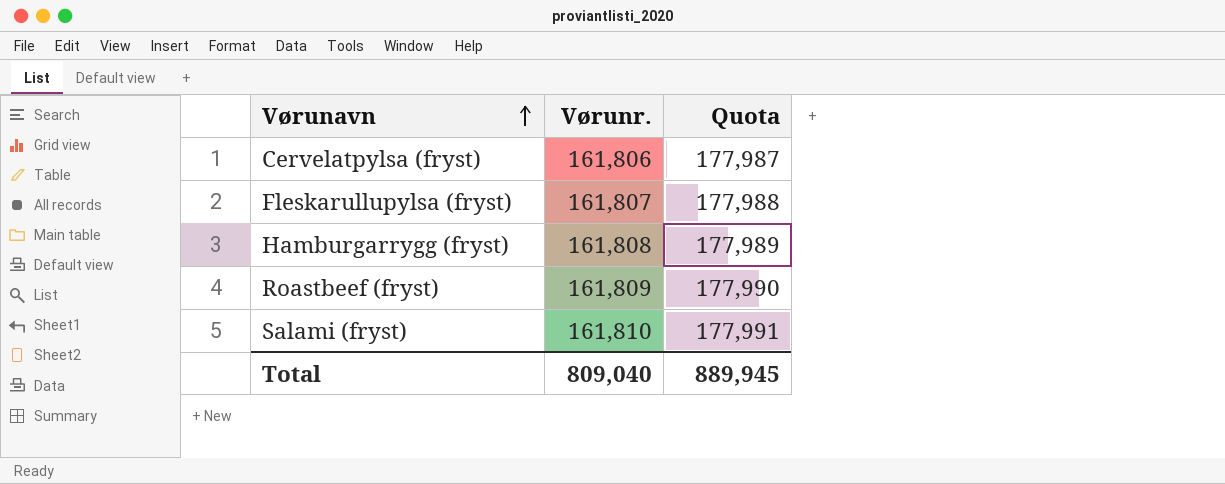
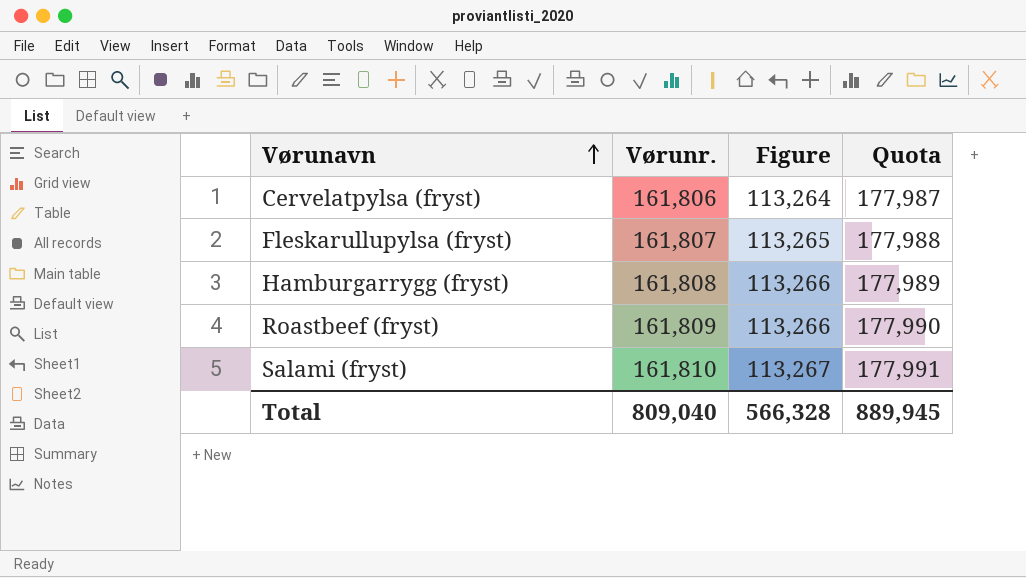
column Figure | formula: none -> [Vørunr.] * 0.7

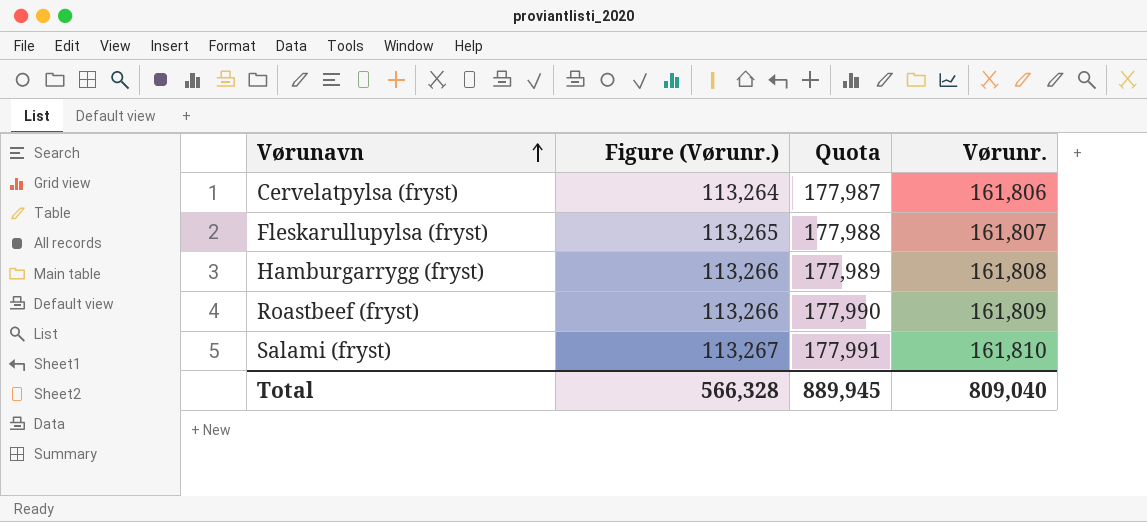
column name: Figure -> Figure (Vørunr.)
column Vørunr. | position: 2 -> 4

